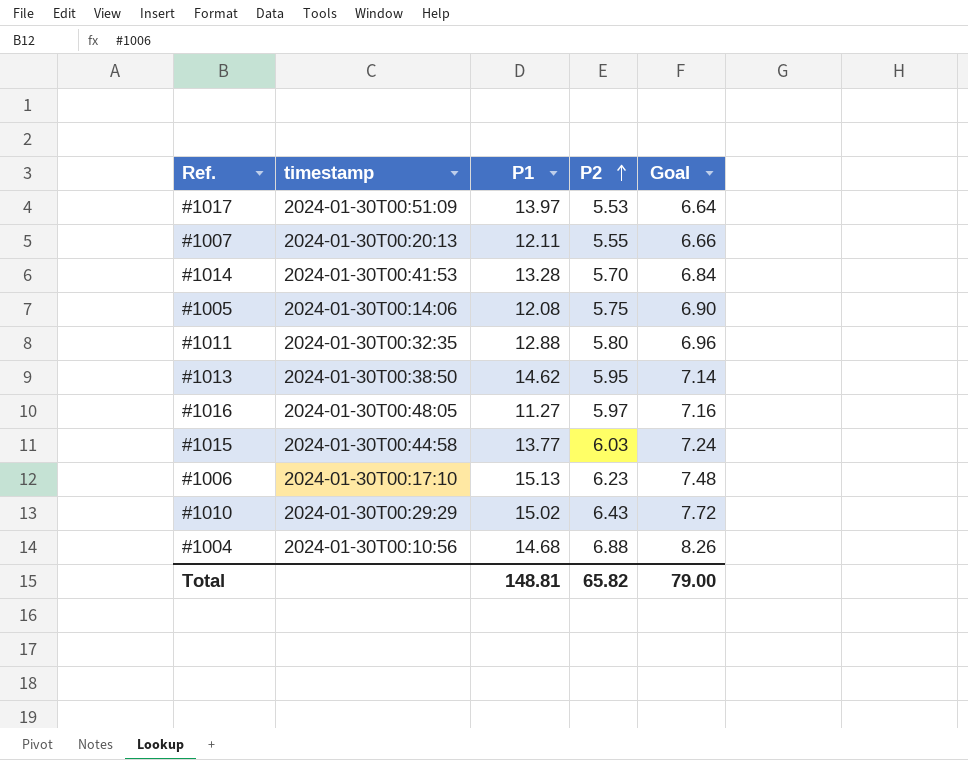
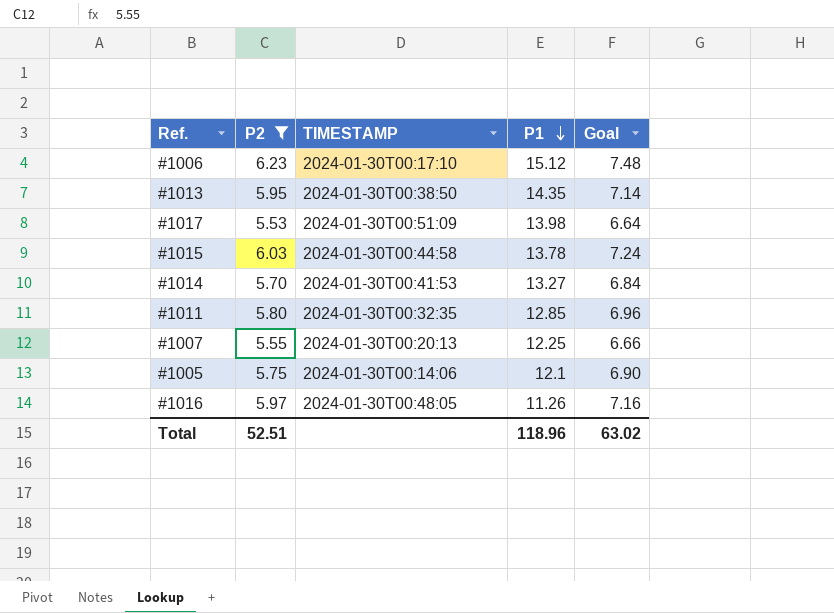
filter: none -> P2 <= 6.23
row order: P2 ascending -> P1 descending
column P2 | position: 4 -> 2
column name: timestamp -> TIMESTAMP
#1006 | P1: 15.13 -> 15.12
#1013 | P1: 14.62 -> 14.35
#1017 | P1: 13.97 -> 13.98
#1015 | P1: 13.77 -> 13.78
#1014 | P1: 13.28 -> 13.27
#1011 | P1: 12.88 -> 12.85
#1007 | P1: 12.11 -> 12.25
#1005 | P1: 12.08 -> 12.1
#1016 | P1: 11.27 -> 11.26
Total | P2: 65.82 -> 52.51
Total | P1: 148.81 -> 118.96
Total | Goal: 79.00 -> 63.02

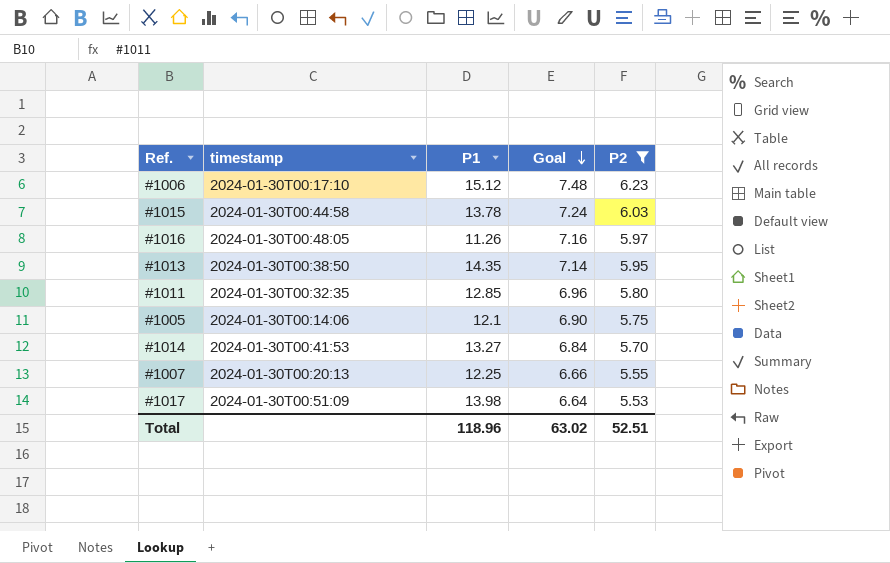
row order: P1 descending -> Goal descending
column name: TIMESTAMP -> timestamp
column P2 | position: 2 -> 5

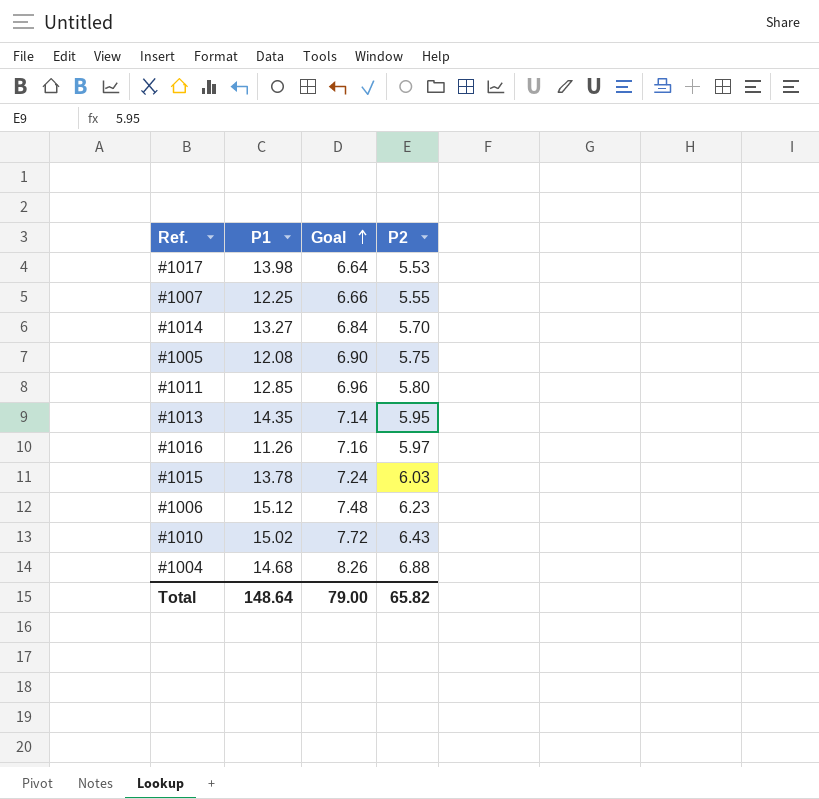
filter: P2 <= 6.23 -> none
row order: Goal descending -> Goal ascending
column timestamp | position: 2 -> none
#1005 | P1: 12.1 -> 12.08
Total | P1: 118.96 -> 148.64
Total | Goal: 63.02 -> 79.00
Total | P2: 52.51 -> 65.82

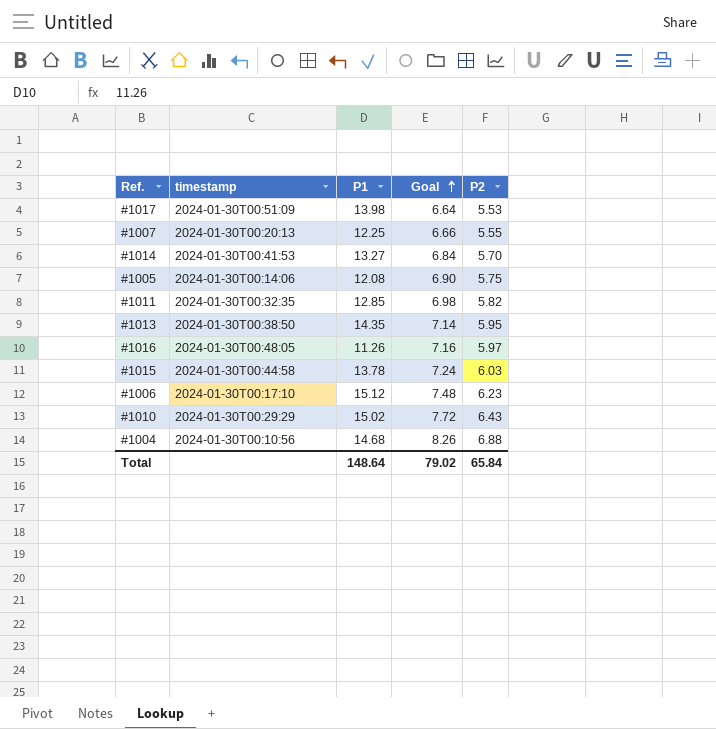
column timestamp | position: none -> 2
#1011 | Goal: 6.96 -> 6.98
#1011 | P2: 5.80 -> 5.82
Total | Goal: 79.00 -> 79.02
Total | P2: 65.82 -> 65.84

